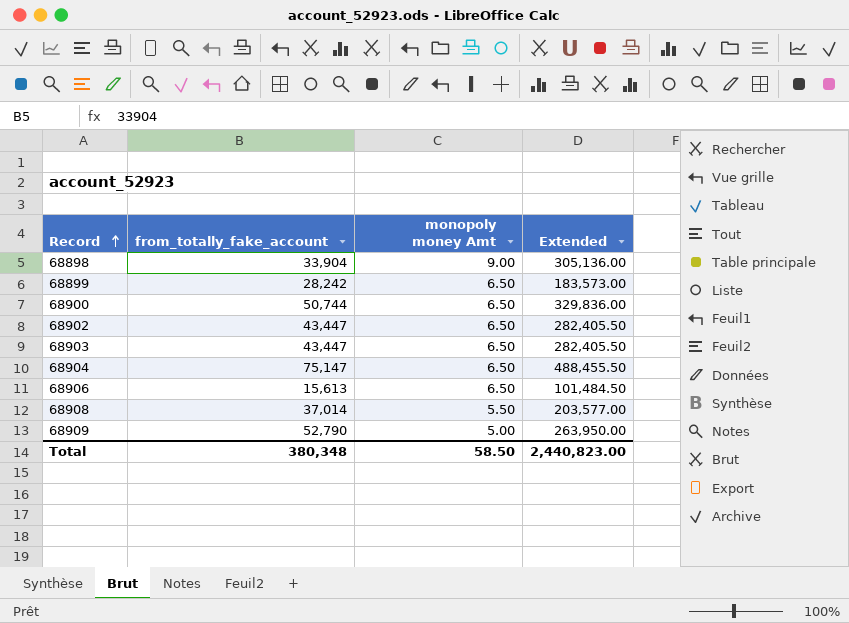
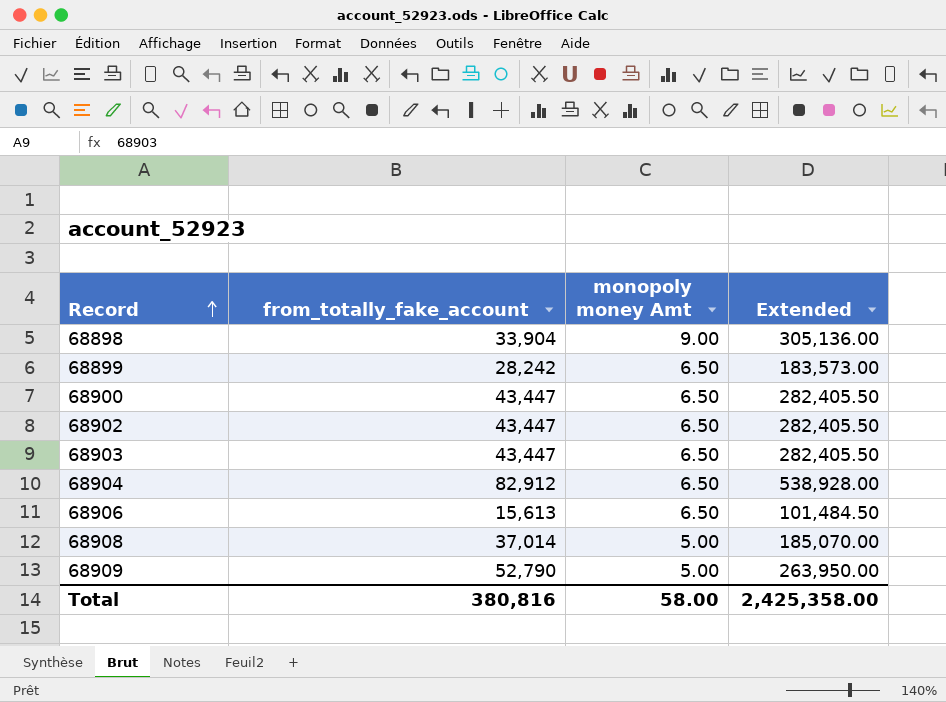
68900 | from_totally_fake_account: 50,744 -> 43,447
68900 | Extended: 329,836.00 -> 282,405.50
68904 | from_totally_fake_account: 75,147 -> 82,912
68904 | Extended: 488,455.50 -> 538,928.00
68908 | monopoly money Amt: 5.50 -> 5.00
68908 | Extended: 203,577.00 -> 185,070.00
Total | from_totally_fake_account: 380,348 -> 380,816
Total | monopoly money Amt: 58.50 -> 58.00
Total | Extended: 2,440,823.00 -> 2,425,358.00

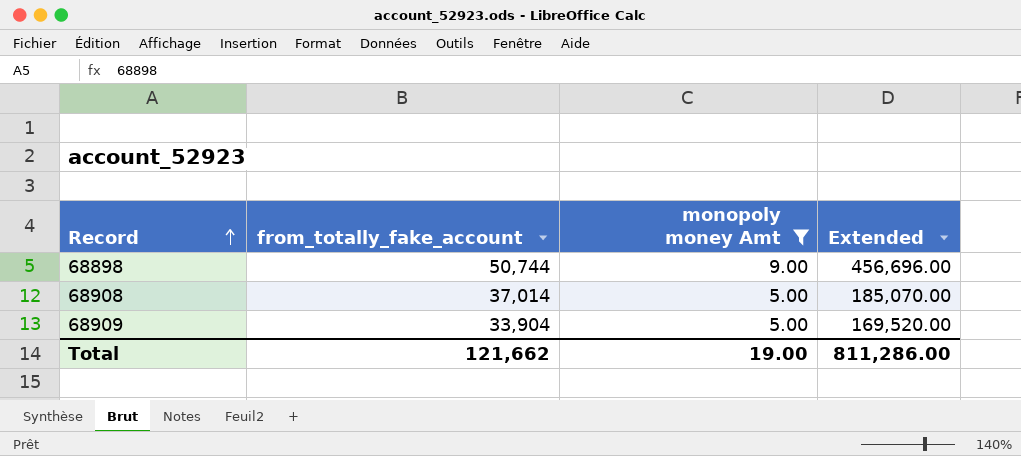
filter: none -> monopoly money Amt != 6.50
68898 | from_totally_fake_account: 33,904 -> 50,744
68898 | Extended: 305,136.00 -> 456,696.00
68909 | from_totally_fake_account: 52,790 -> 33,904
68909 | Extended: 263,950.00 -> 169,520.00
Total | from_totally_fake_account: 380,816 -> 121,662
Total | monopoly money Amt: 58.00 -> 19.00
Total | Extended: 2,425,358.00 -> 811,286.00

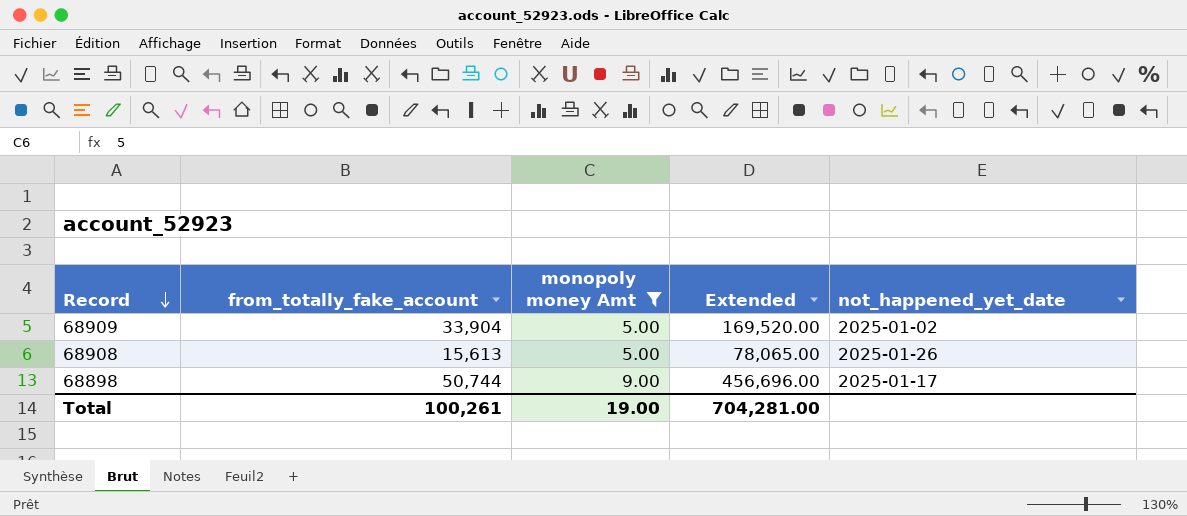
row order: Record ascending -> Record descending
column not_happened_yet_date | position: none -> 5
68908 | from_totally_fake_account: 37,014 -> 15,613
68908 | Extended: 185,070.00 -> 78,065.00
Total | from_totally_fake_account: 121,662 -> 100,261
Total | Extended: 811,286.00 -> 704,281.00

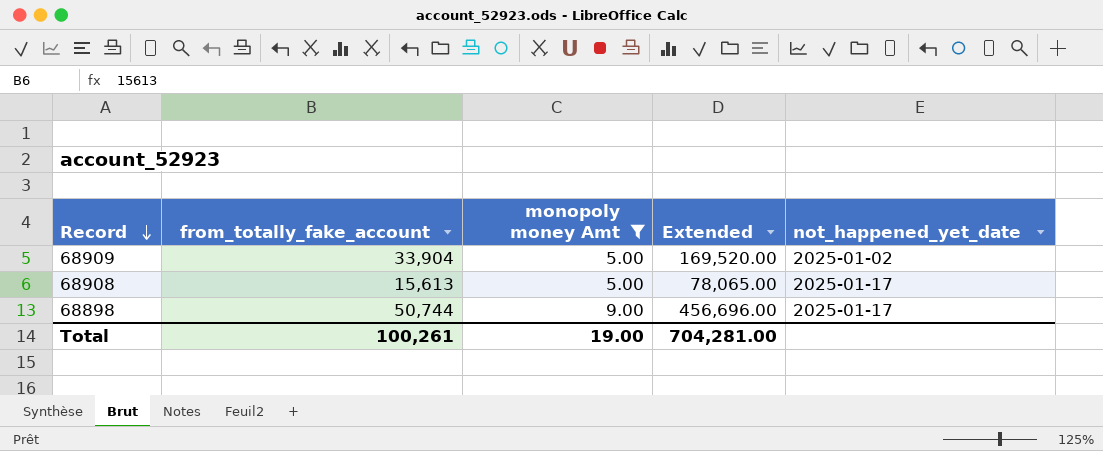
68908 | not_happened_yet_date: 2025-01-26 -> 2025-01-17

